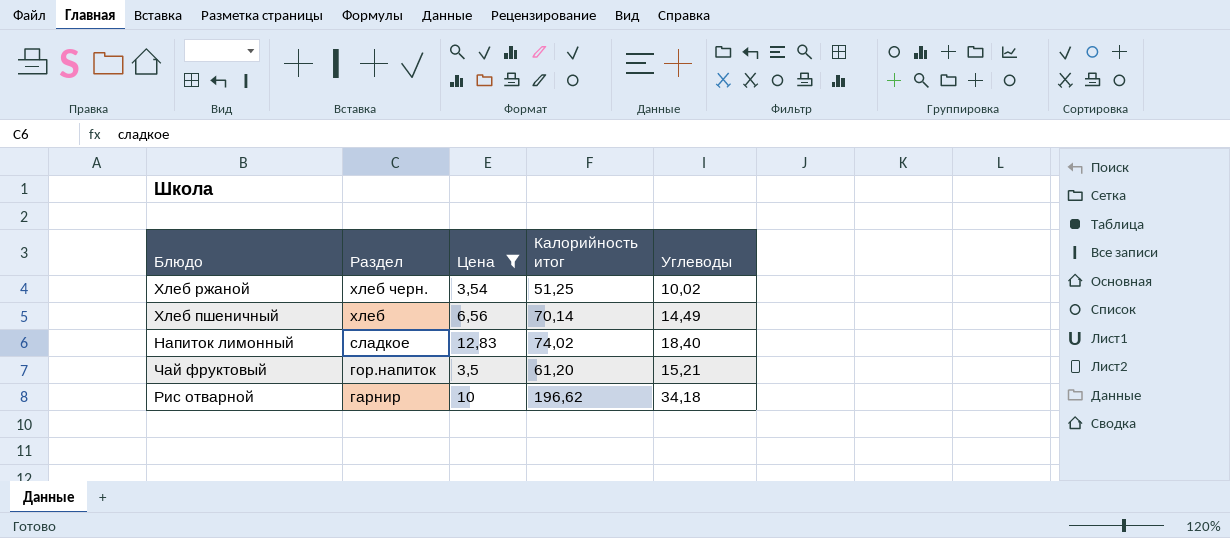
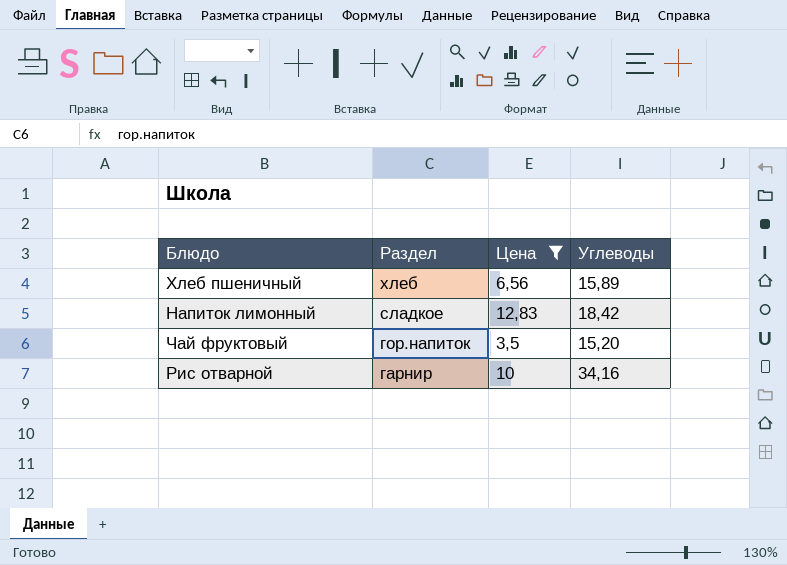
column Калорийность итог | position: 4 -> none
row Хлеб ржаной: хлеб черн. | 3,54 | 51,25 | 10,02 -> none
Хлеб пшеничный | Углеводы: 14,49 -> 15,89
Напиток лимонный | Углеводы: 18,40 -> 18,42
Чай фруктовый | Углеводы: 15,21 -> 15,20
Рис отварной | Углеводы: 34,18 -> 34,16

